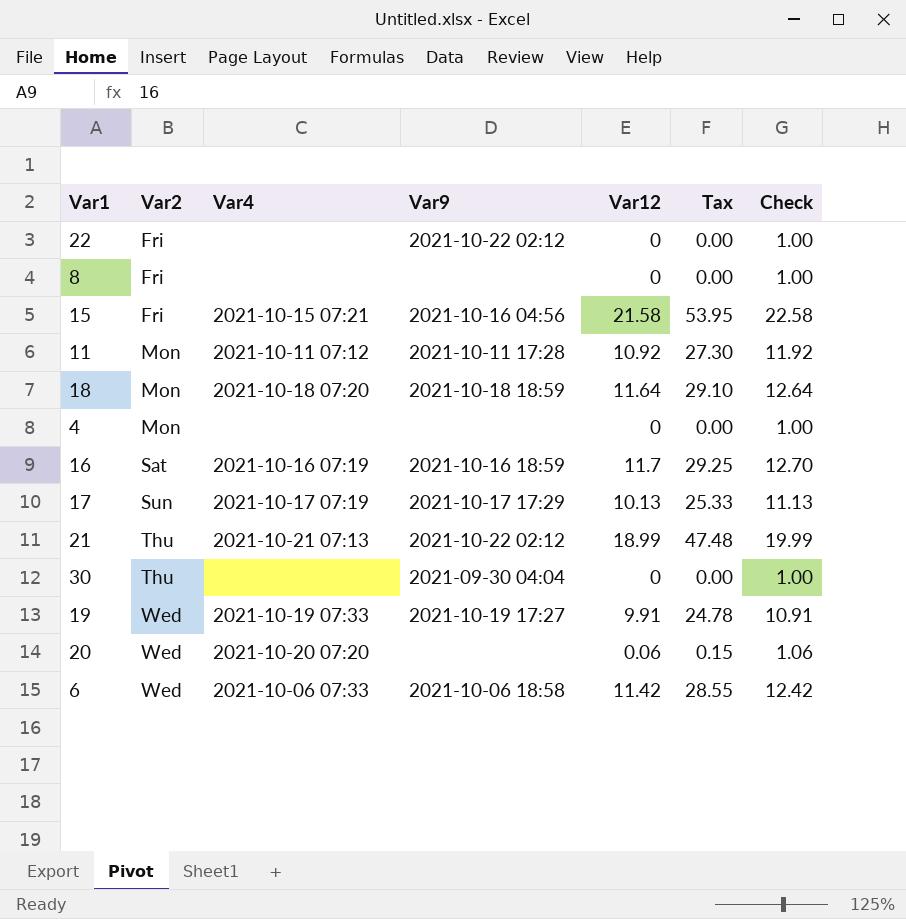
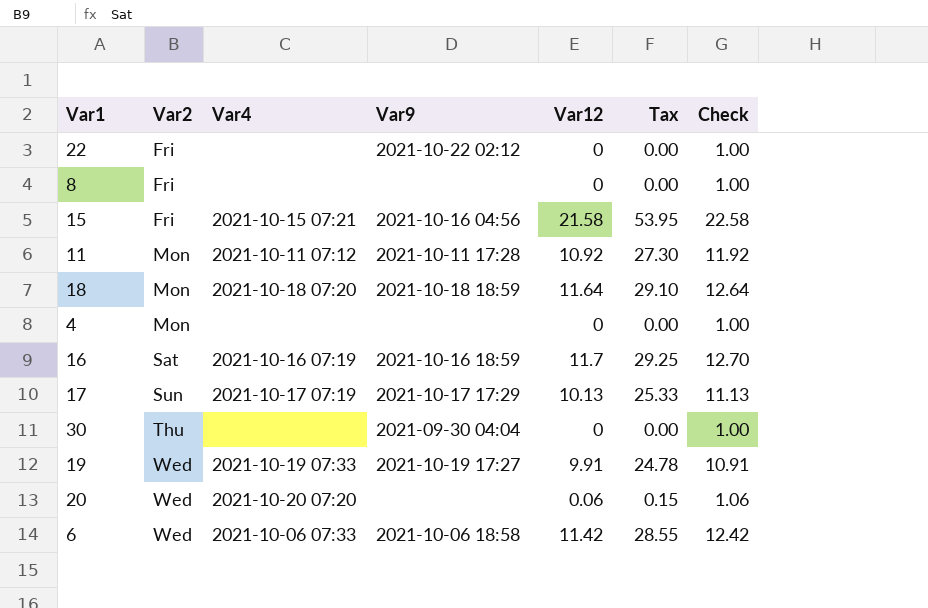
row 21: Thu | 2021-10-21 07:13 | 2021-10-22 02:12 | 18.99 | 47.48 | 19.99 -> none

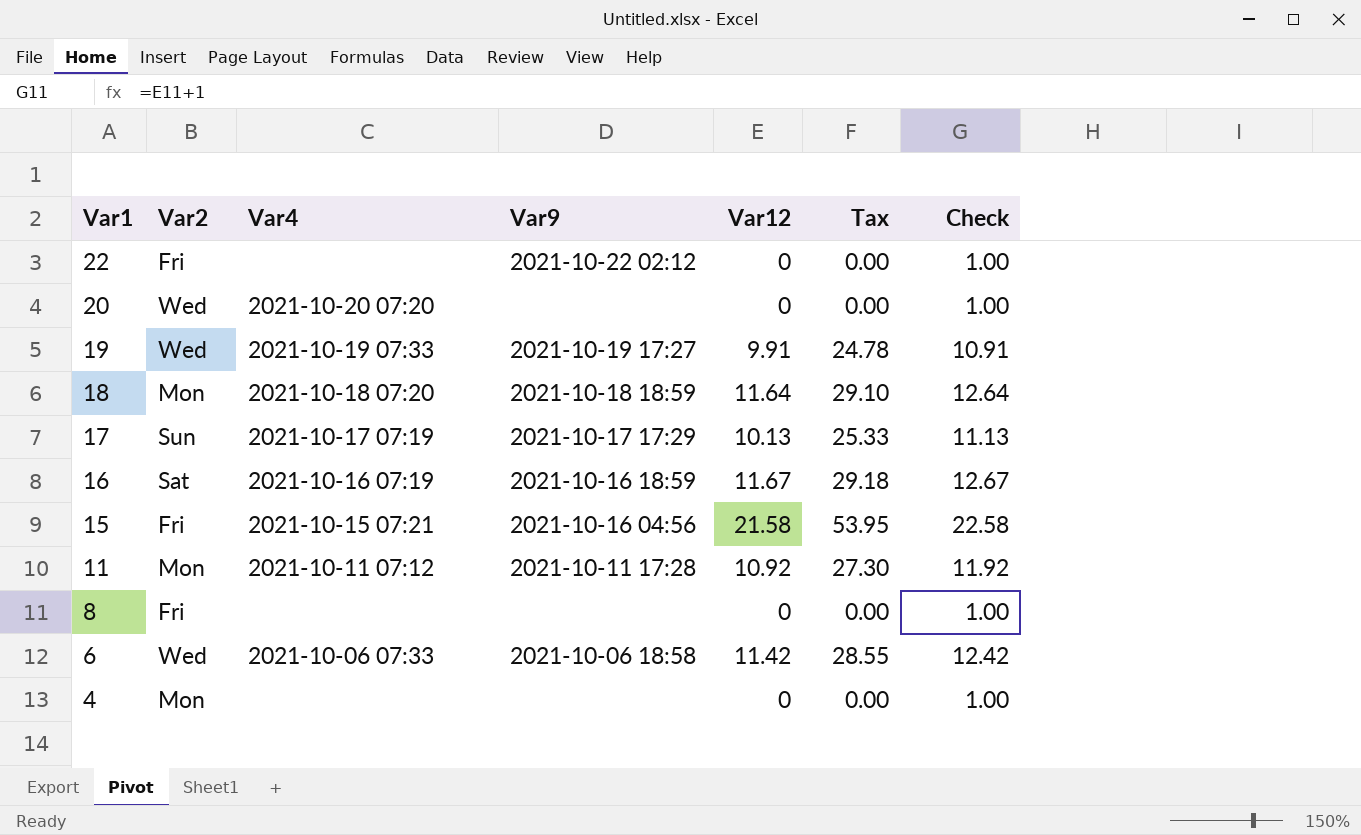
row order: Var2 ascending -> Var1 descending
row 30: Thu | none | 2021-09-30 04:04 | 0 | 0.00 | 1.00 -> none
20 | Var12: 0.06 -> 0
20 | Tax: 0.15 -> 0.00
20 | Check: 1.06 -> 1.00
16 | Var12: 11.7 -> 11.67
16 | Tax: 29.25 -> 29.18
16 | Check: 12.70 -> 12.67

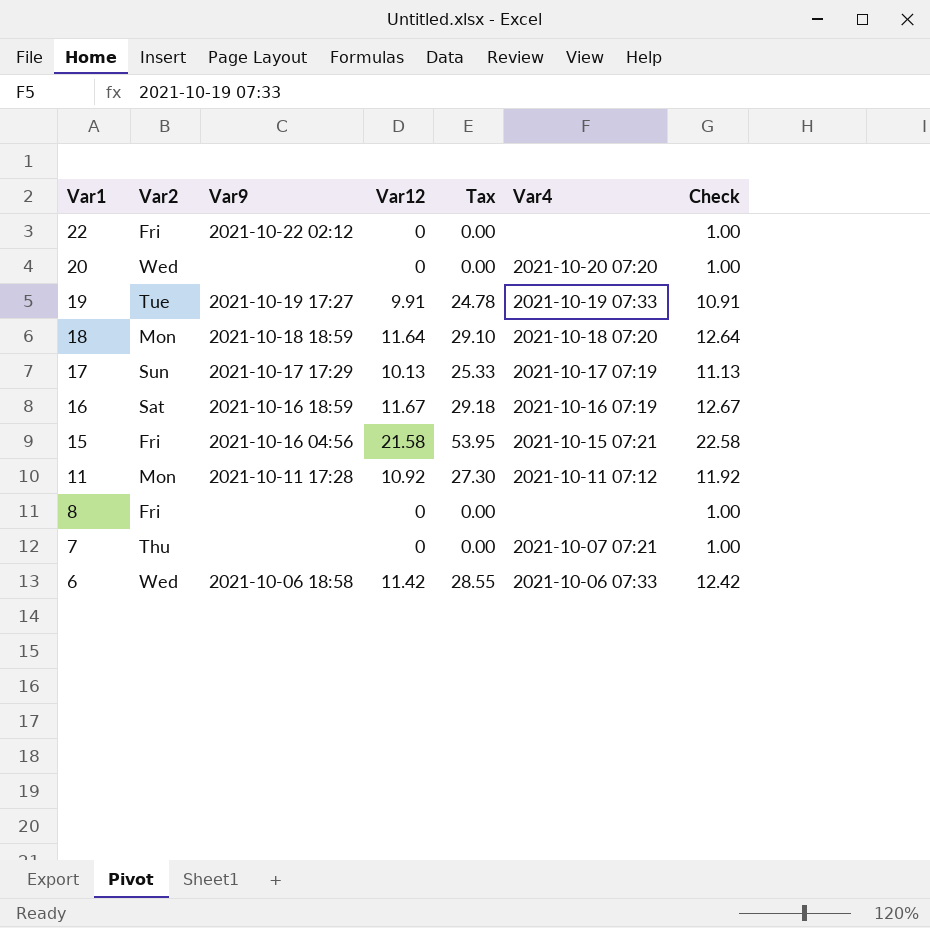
column Var4 | position: 3 -> 6
row 4: Mon | none | none | 0 | 0.00 | 1.00 -> none
19 | Var2: Wed -> Tue
row 7: none -> Thu | none | 0 | 0.00 | 2021-10-07 07:21 | 1.00

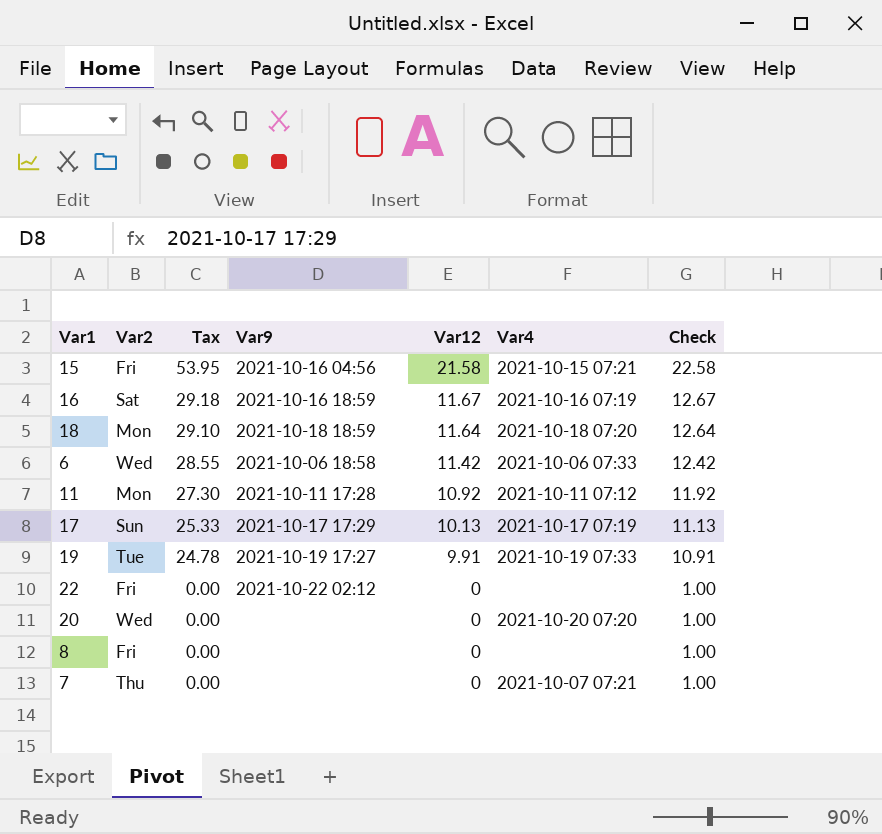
row order: Var1 descending -> Tax descending
column Tax | position: 5 -> 3

